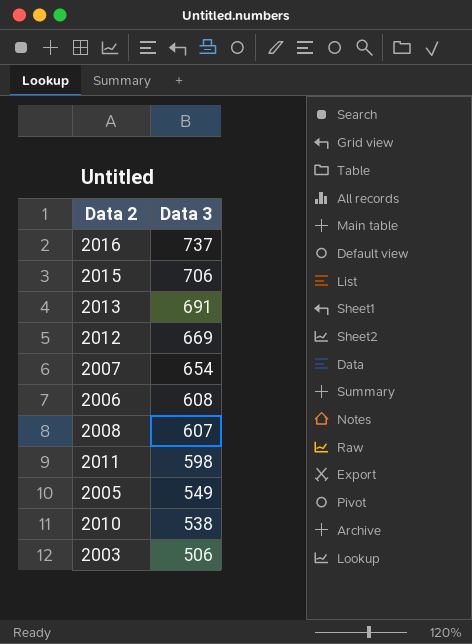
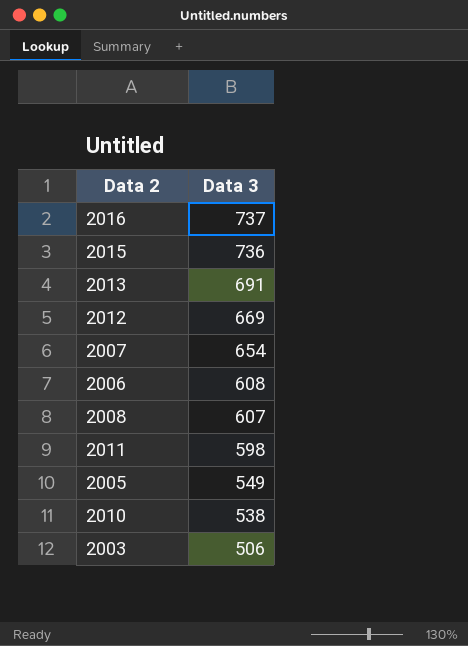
2015 | Data 3: 706 -> 736

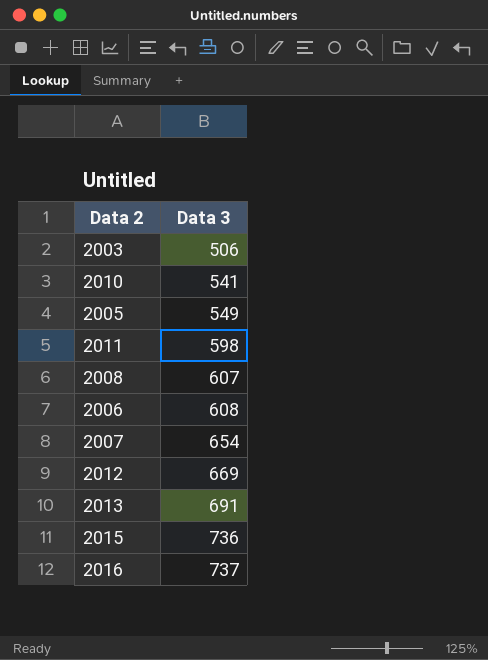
row order: Data 3 descending -> Data 3 ascending
2010 | Data 3: 538 -> 541

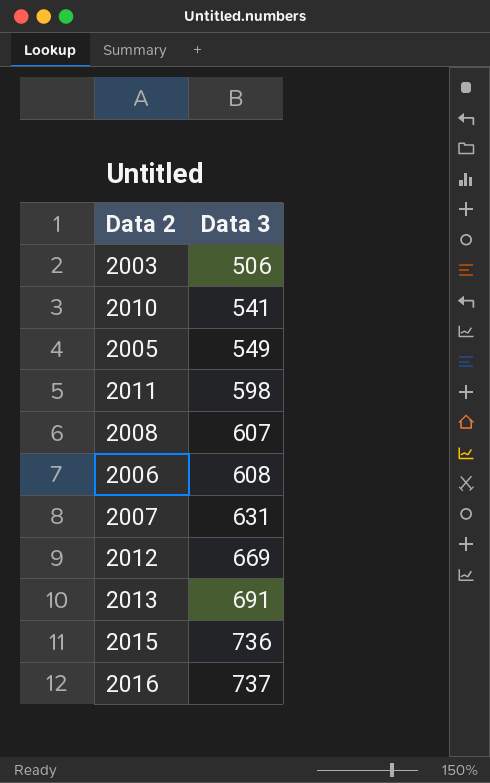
2007 | Data 3: 654 -> 631

